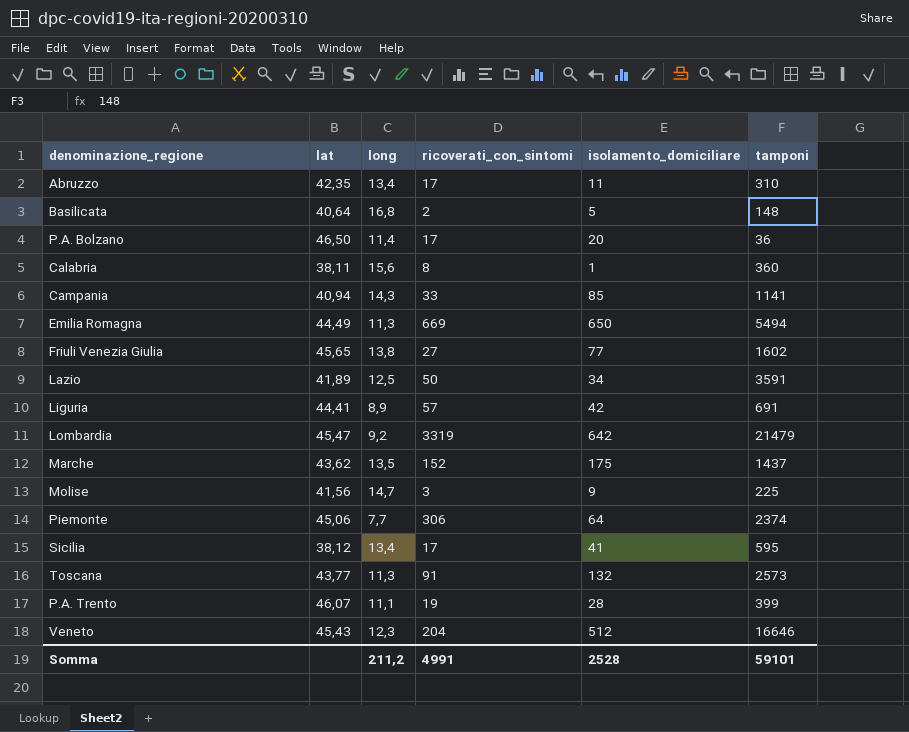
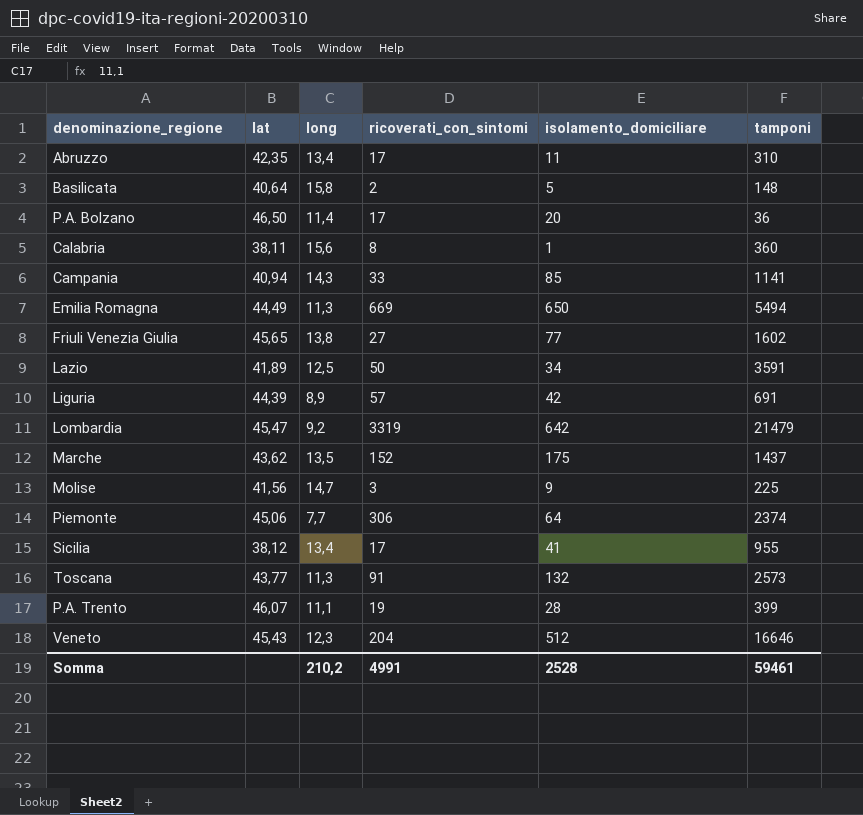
Basilicata | long: 16,8 -> 15,8
Liguria | lat: 44,41 -> 44,39
Sicilia | tamponi: 595 -> 955
Somma | long: 211,2 -> 210,2
Somma | tamponi: 59101 -> 59461

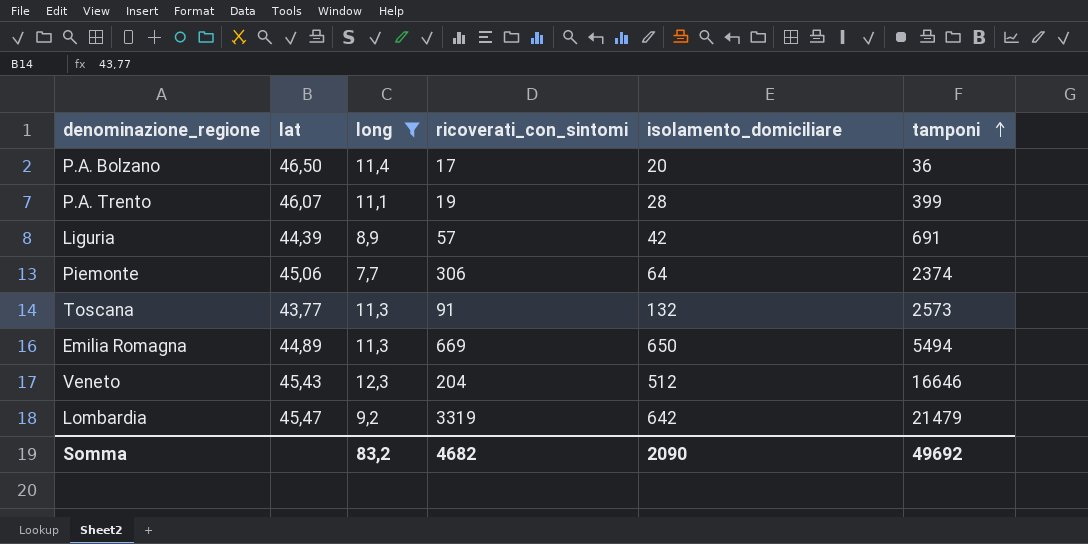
filter: none -> long <= 12,3
row order: none -> tamponi ascending
Emilia Romagna | lat: 44,49 -> 44,89
Somma | long: 210,2 -> 83,2
Somma | ricoverati_con_sintomi: 4991 -> 4682
Somma | isolamento_domiciliare: 2528 -> 2090
Somma | tamponi: 59461 -> 49692

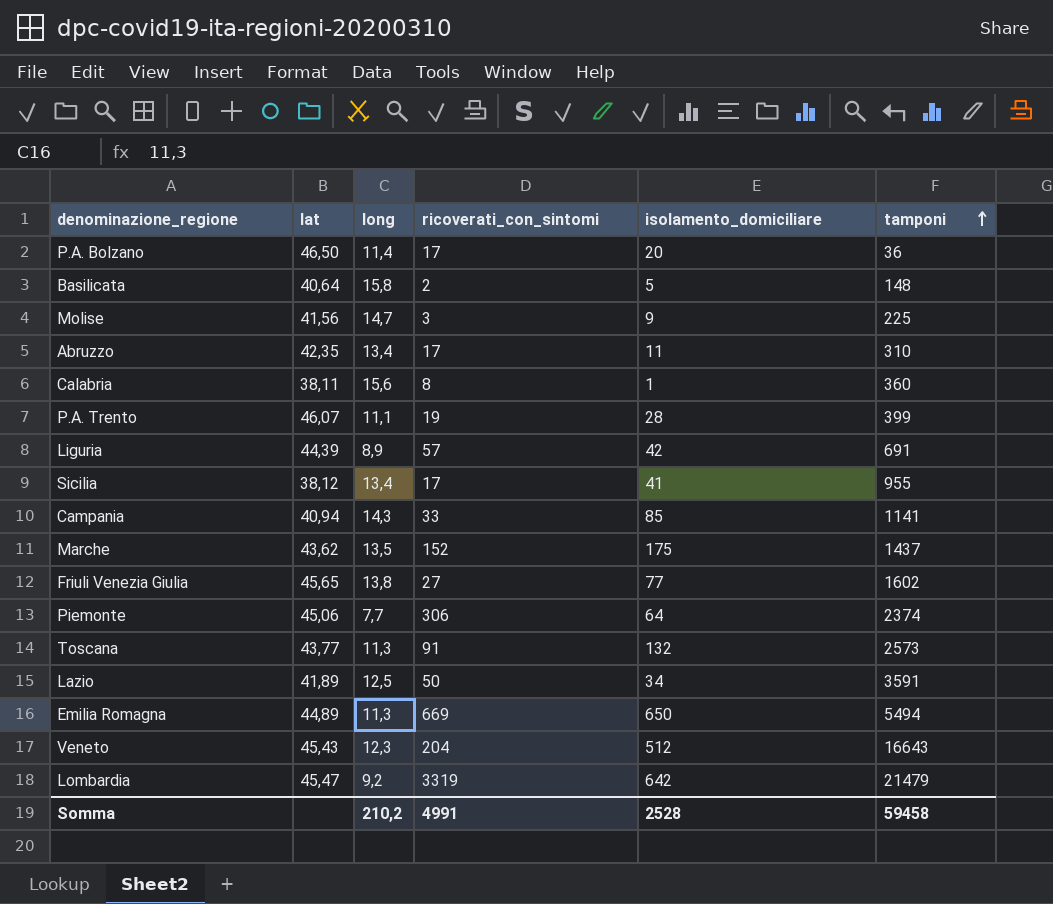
filter: long <= 12,3 -> none
Veneto | tamponi: 16646 -> 16643
Somma | long: 83,2 -> 210,2
Somma | ricoverati_con_sintomi: 4682 -> 4991
Somma | isolamento_domiciliare: 2090 -> 2528
Somma | tamponi: 49692 -> 59458

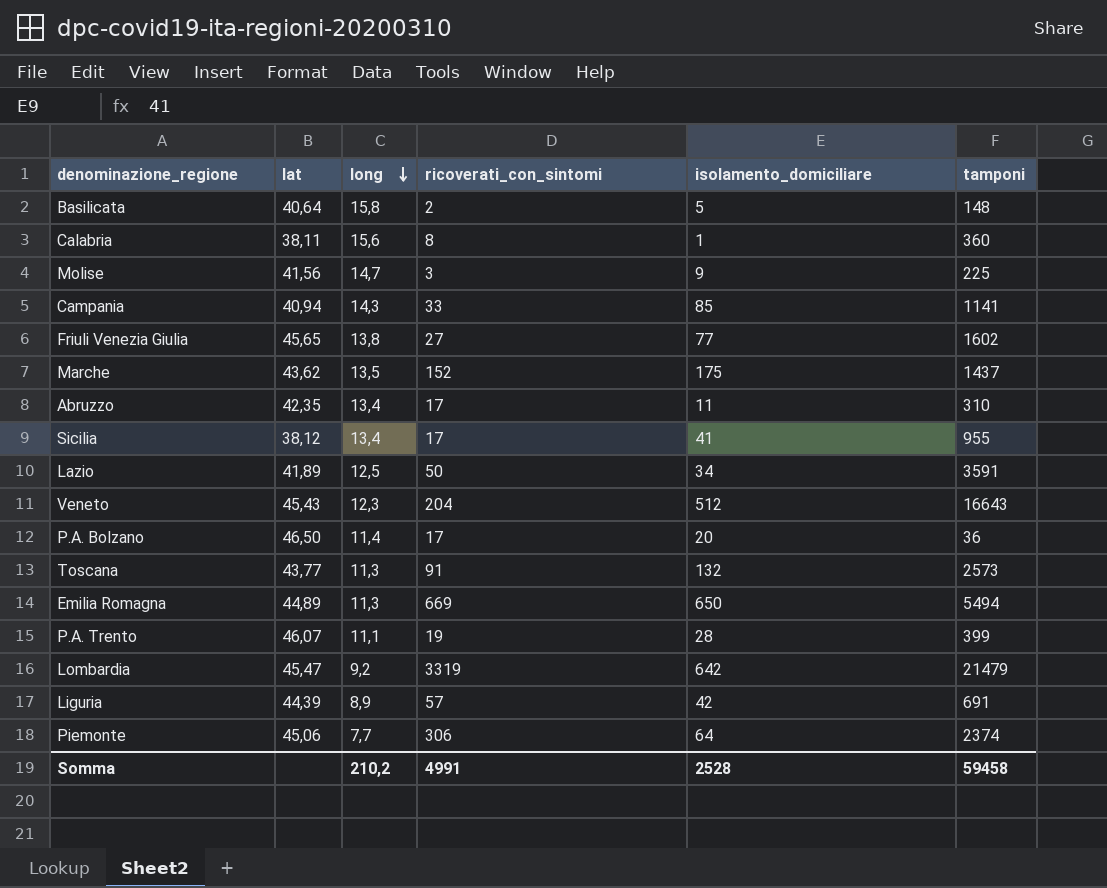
row order: tamponi ascending -> long descending

